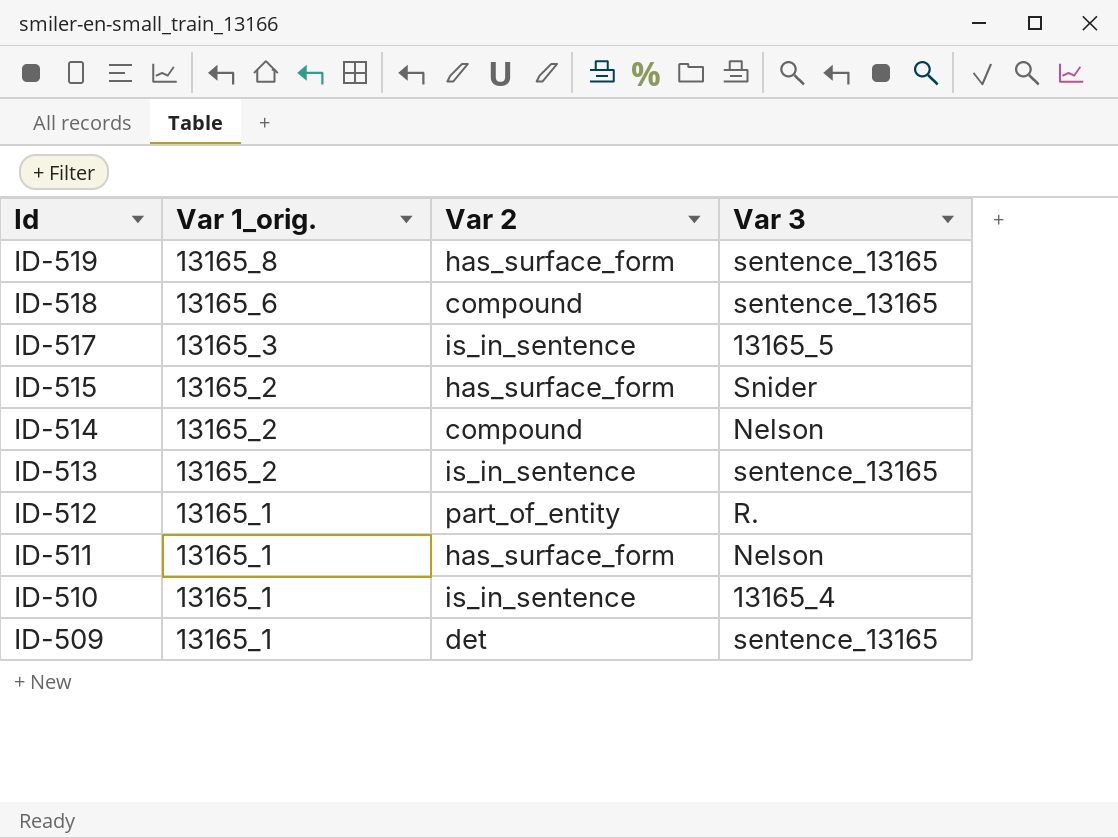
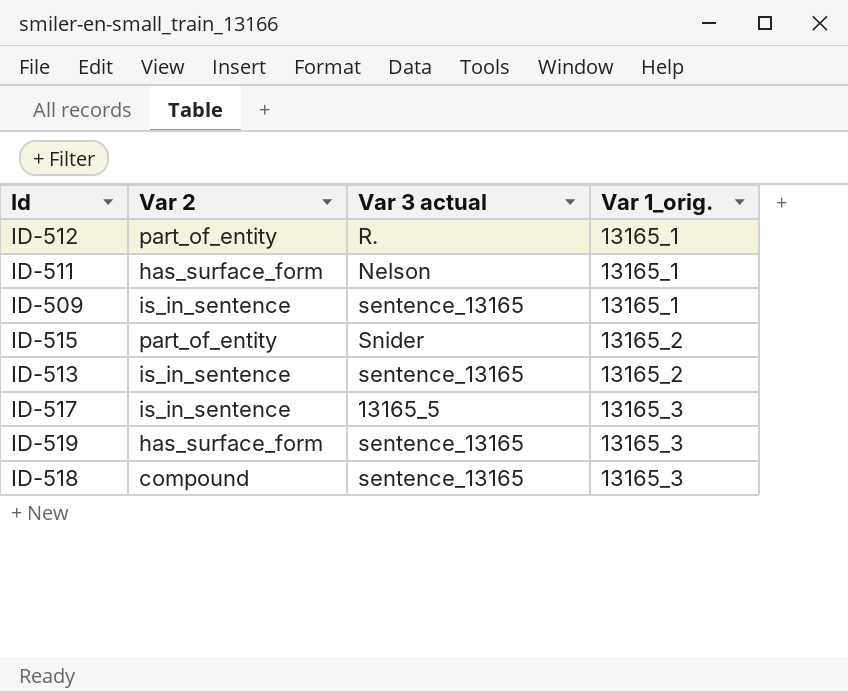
row order: Id descending -> Var 1_orig. ascending
column name: Var 3 -> Var 3 actual
column Var 1_orig. | position: 2 -> 4
row ID-514: 13165_2 | compound | Nelson -> none
row ID-510: 13165_1 | is_in_sentence | 13165_4 -> none
ID-509 | Var 2: det -> is_in_sentence
ID-515 | Var 2: has_surface_form -> part_of_entity
ID-519 | Var 1_orig.: 13165_8 -> 13165_3
ID-518 | Var 1_orig.: 13165_6 -> 13165_3

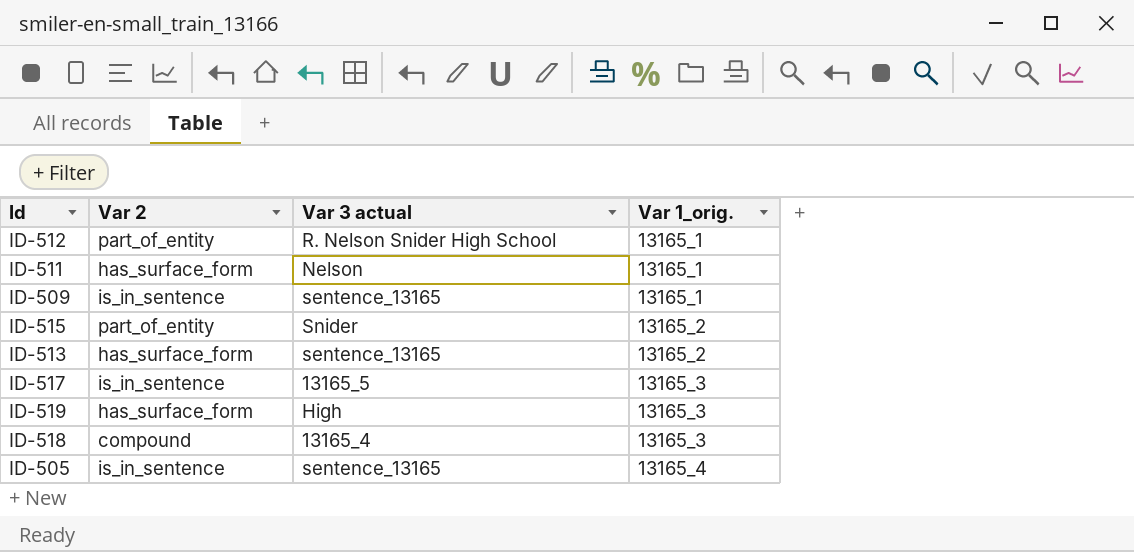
ID-512 | Var 3 actual: R. -> R. Nelson Snider High School
ID-513 | Var 2: is_in_sentence -> has_surface_form
ID-519 | Var 3 actual: sentence_13165 -> High
ID-518 | Var 3 actual: sentence_13165 -> 13165_4
row ID-505: none -> is_in_sentence | sentence_13165 | 13165_4

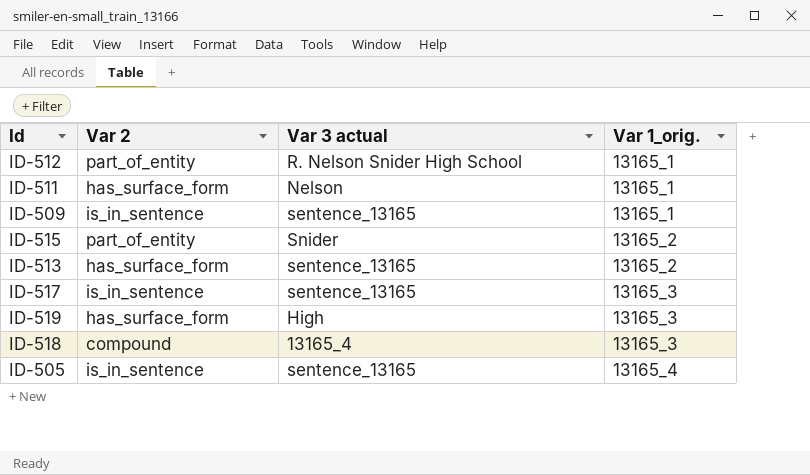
ID-517 | Var 3 actual: 13165_5 -> sentence_13165

